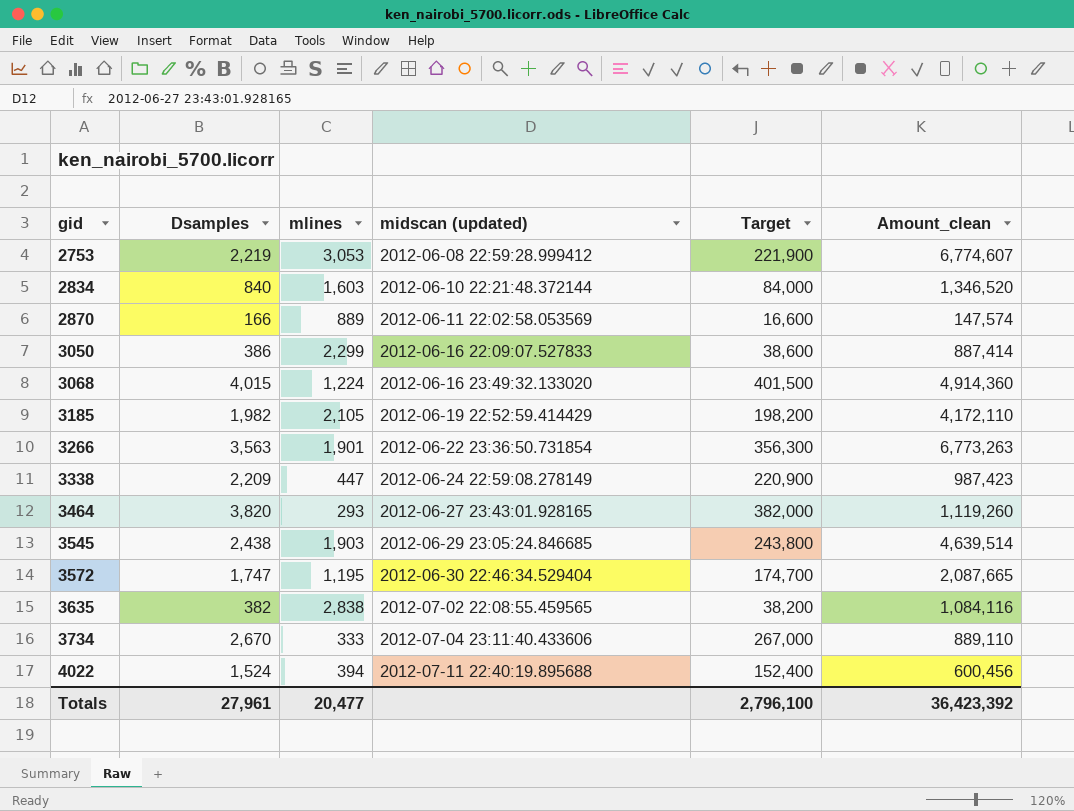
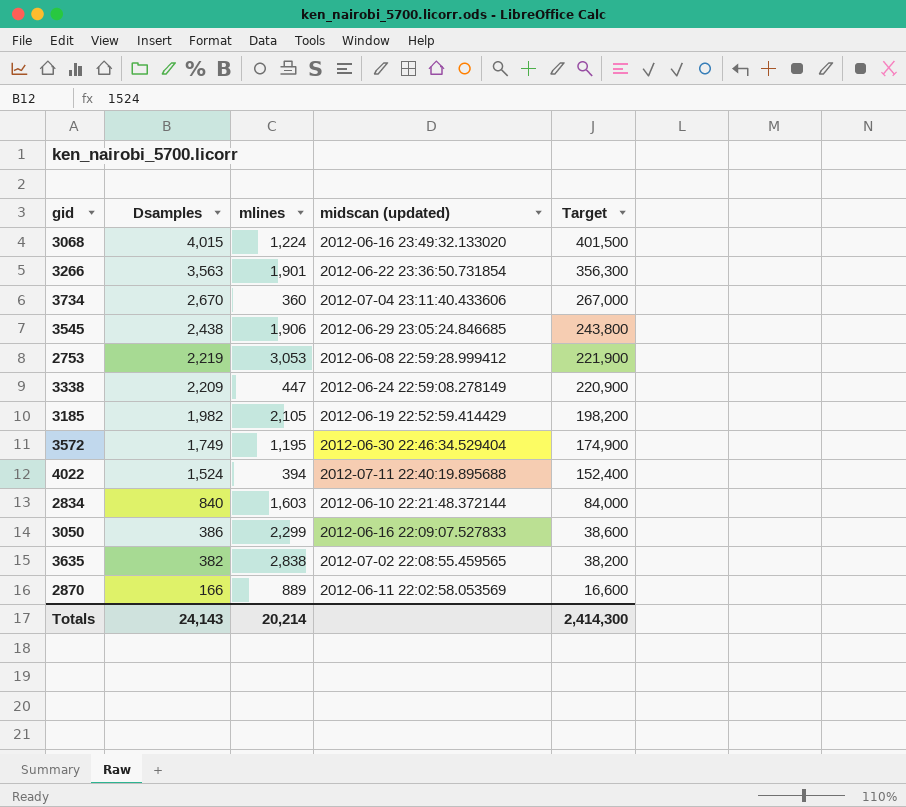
row order: gid ascending -> Dsamples descending
column Amount_clean | formula: [Dsamples] * [mlines] -> none
row 3464: 3,820 | 293 | 2012-06-27 23:43:01.928165 | 382,000 | 1,119,260 -> none
3734 | mlines: 333 -> 360
3545 | mlines: 1,903 -> 1,906
3572 | Dsamples: 1,747 -> 1,749
3572 | Target: 174,700 -> 174,900
Totals | Dsamples: 27,961 -> 24,143
Totals | mlines: 20,477 -> 20,214
Totals | Target: 2,796,100 -> 2,414,300

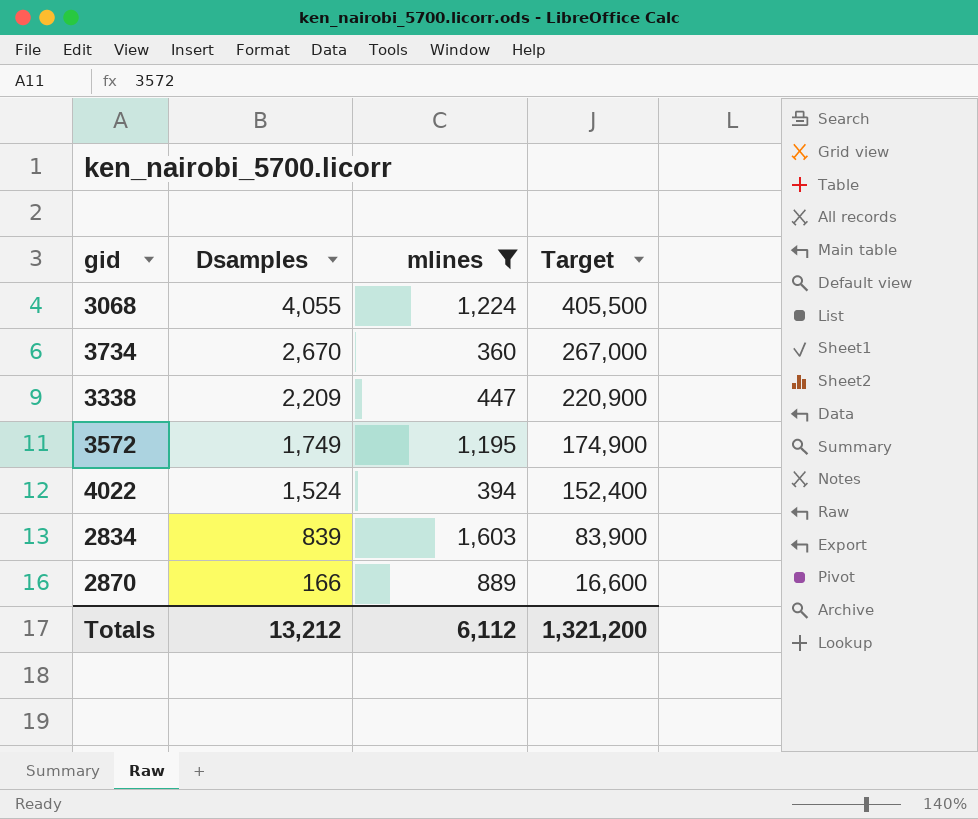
filter: none -> mlines <= 1,603
column midscan (updated) | position: 4 -> none
3068 | Dsamples: 4,015 -> 4,055
3068 | Target: 401,500 -> 405,500
2834 | Dsamples: 840 -> 839
2834 | Target: 84,000 -> 83,900
Totals | Dsamples: 24,143 -> 13,212
Totals | mlines: 20,214 -> 6,112
Totals | Target: 2,414,300 -> 1,321,200

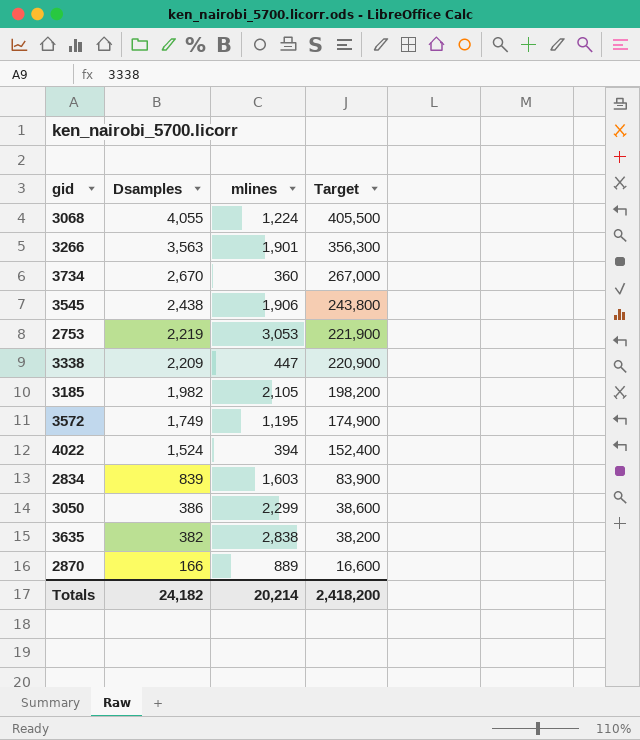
filter: mlines <= 1,603 -> none
Totals | Dsamples: 13,212 -> 24,182
Totals | mlines: 6,112 -> 20,214
Totals | Target: 1,321,200 -> 2,418,200

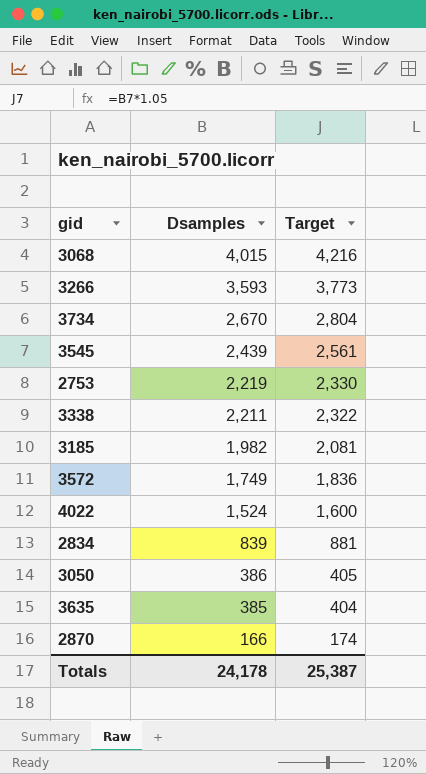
column mlines | position: 3 -> none
column Target | formula: [Dsamples] * 100 -> [Dsamples] * 1.05
3068 | Dsamples: 4,055 -> 4,015
3266 | Dsamples: 3,563 -> 3,593
3545 | Dsamples: 2,438 -> 2,439
3338 | Dsamples: 2,209 -> 2,211
3635 | Dsamples: 382 -> 385
Totals | Dsamples: 24,182 -> 24,178
Totals | Target: 2,418,200 -> 25,387

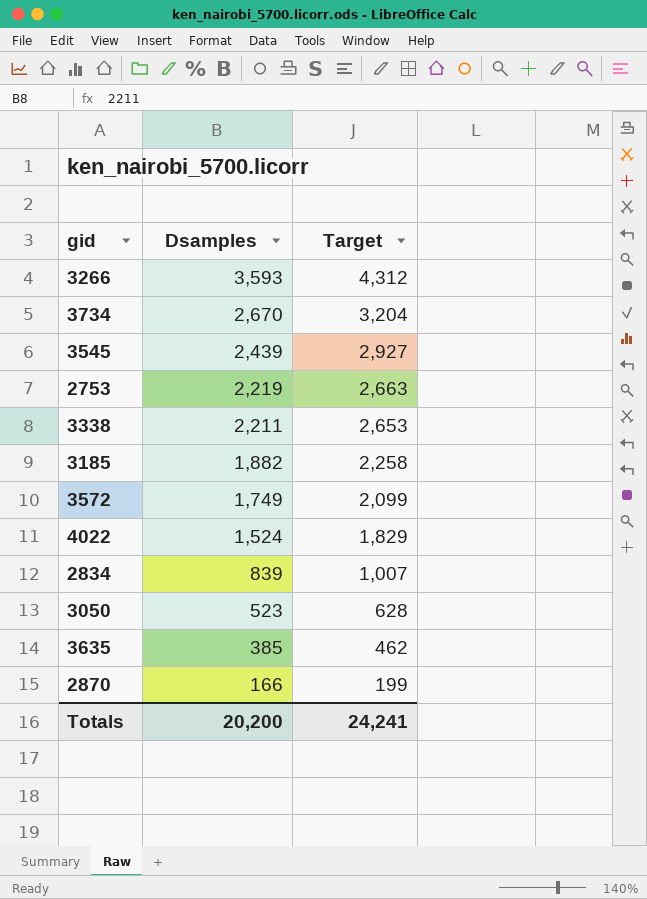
column Target | formula: [Dsamples] * 1.05 -> [Dsamples] * 1.2
row 3068: 4,015 | 4,216 -> none
3185 | Dsamples: 1,982 -> 1,882
3050 | Dsamples: 386 -> 523
Totals | Dsamples: 24,178 -> 20,200
Totals | Target: 25,387 -> 24,241

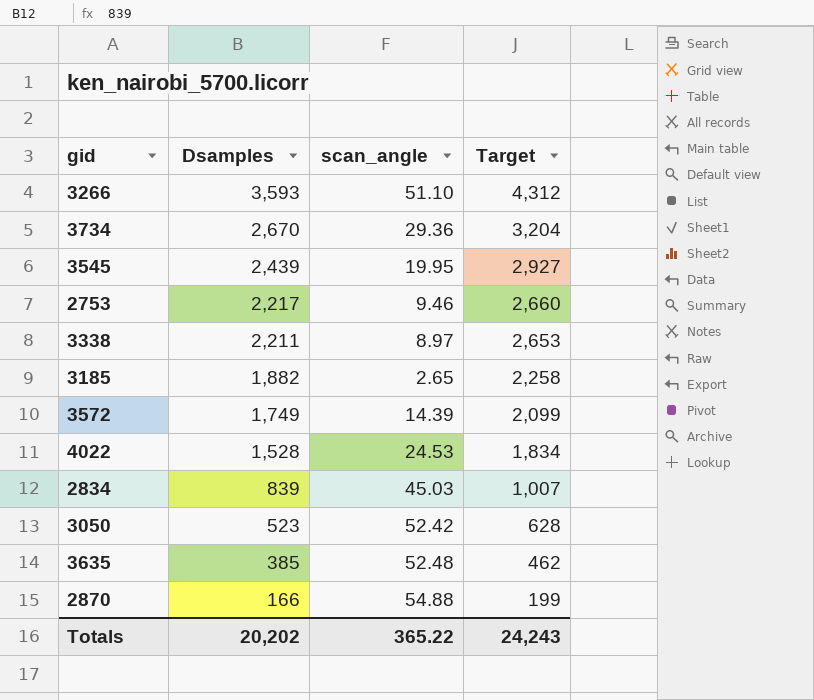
column scan_angle | position: none -> 3
2753 | Dsamples: 2,219 -> 2,217
2753 | Target: 2,663 -> 2,660
4022 | Dsamples: 1,524 -> 1,528
4022 | Target: 1,829 -> 1,834
Totals | Dsamples: 20,200 -> 20,202
Totals | Target: 24,241 -> 24,243

